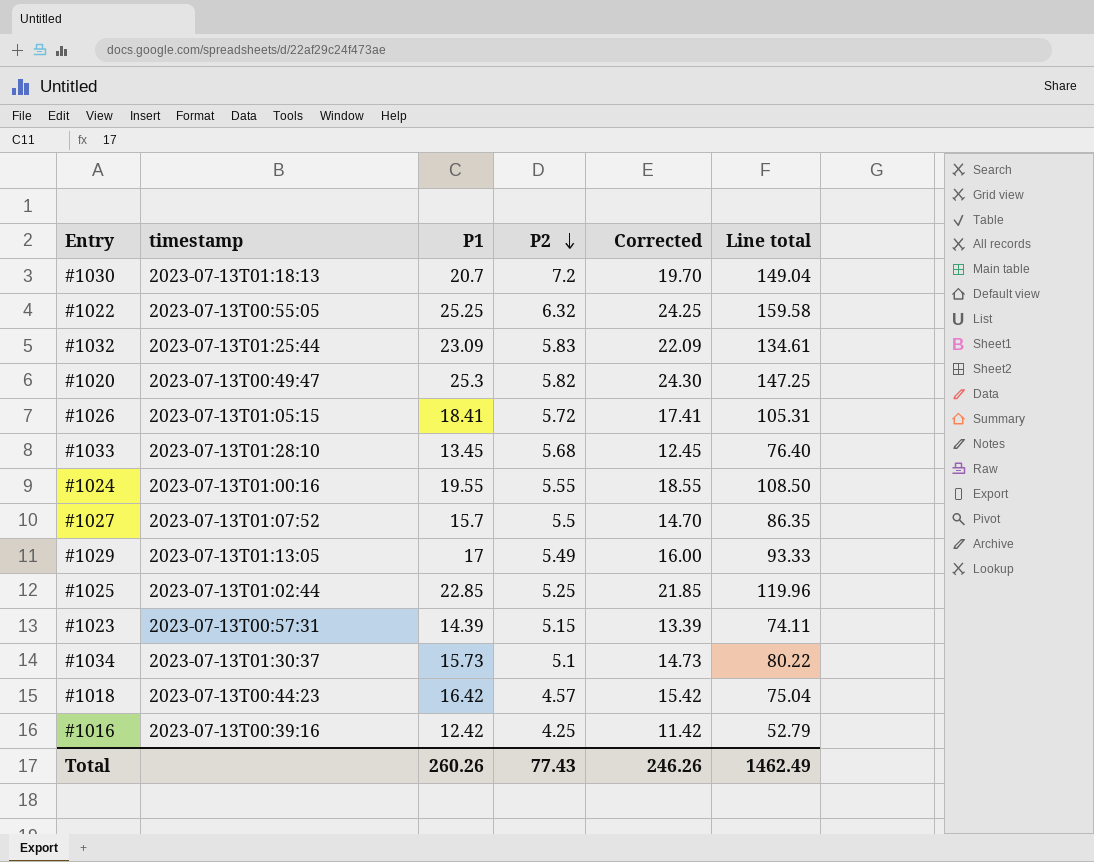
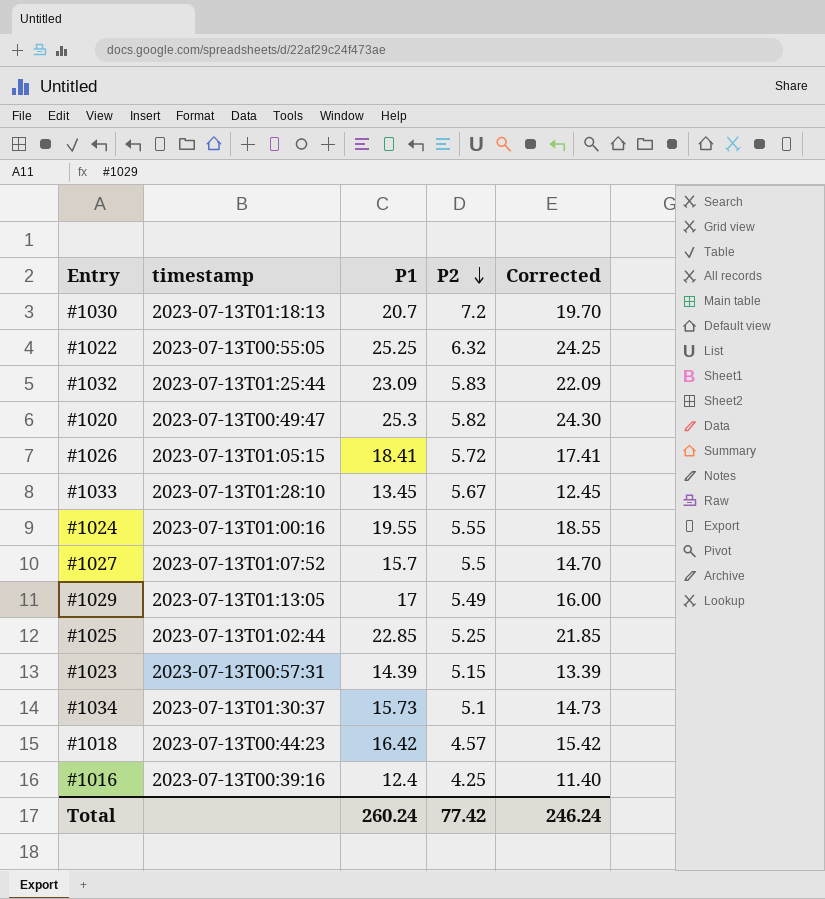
column Line total | formula: [P1] * [P2] -> none
#1033 | P2: 5.68 -> 5.67
#1016 | P1: 12.42 -> 12.4
#1016 | Corrected: 11.42 -> 11.40
Total | P1: 260.26 -> 260.24
Total | P2: 77.43 -> 77.42
Total | Corrected: 246.26 -> 246.24

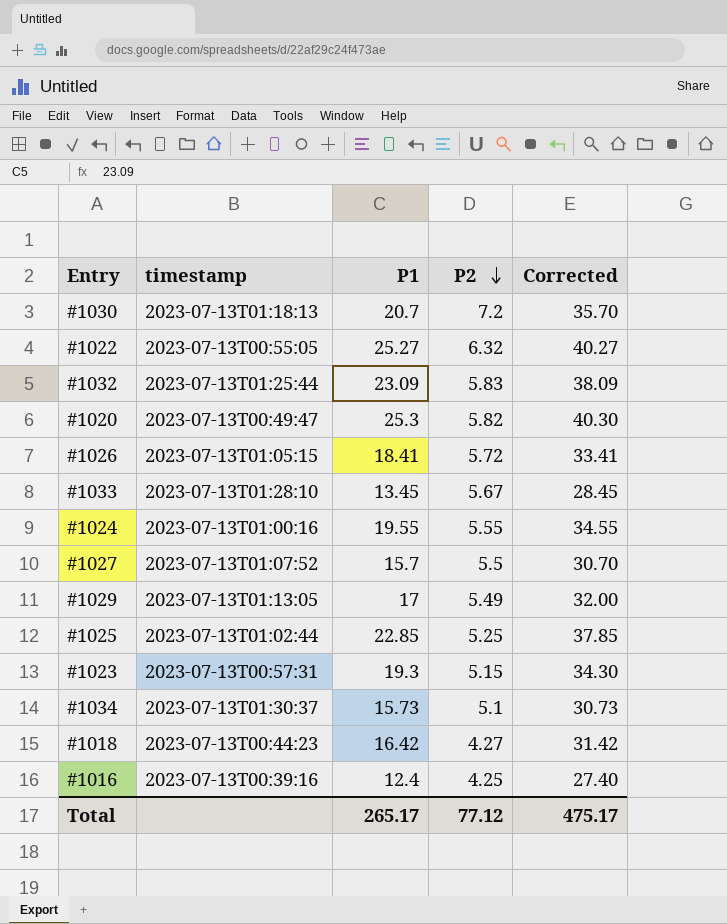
column Corrected | formula: [P1] - 1 -> [P1] + 15
#1022 | P1: 25.25 -> 25.27
#1023 | P1: 14.39 -> 19.3
#1018 | P2: 4.57 -> 4.27
Total | P1: 260.24 -> 265.17
Total | P2: 77.42 -> 77.12
Total | Corrected: 246.24 -> 475.17

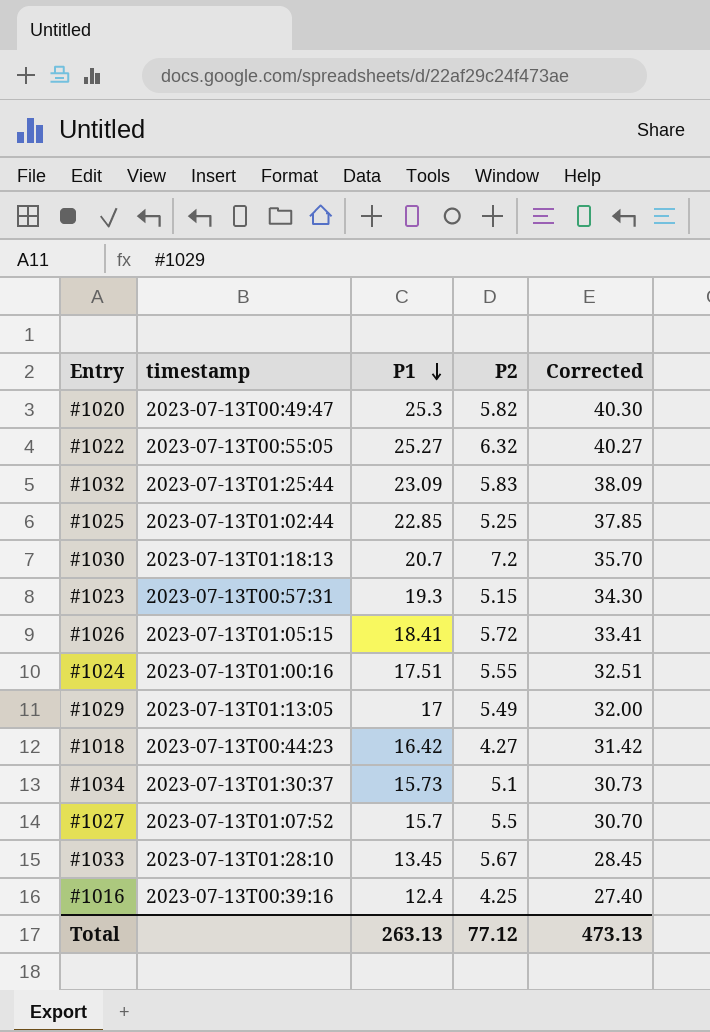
row order: P2 descending -> P1 descending
#1024 | P1: 19.55 -> 17.51
#1024 | Corrected: 34.55 -> 32.51
Total | P1: 265.17 -> 263.13
Total | Corrected: 475.17 -> 473.13

